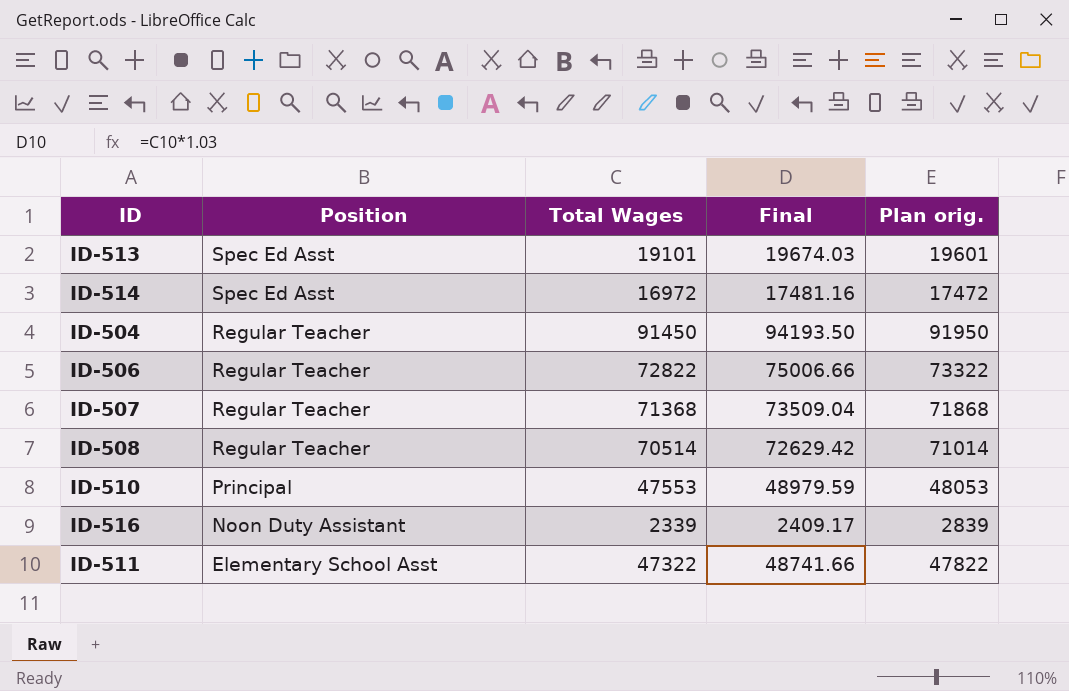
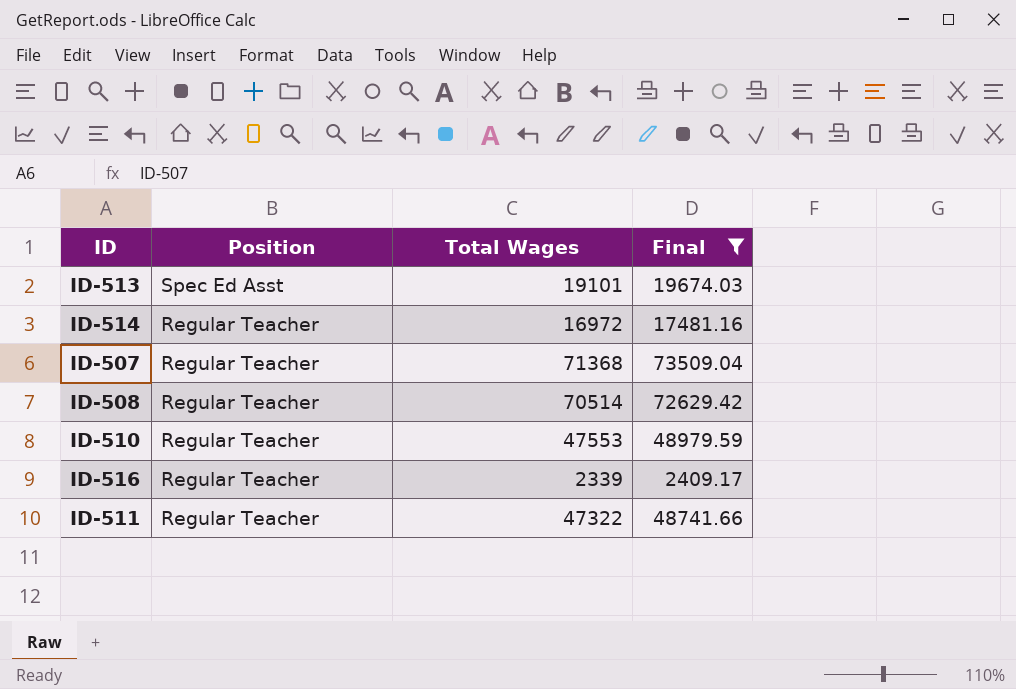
filter: none -> Final <= 73509.04
column Plan orig. | formula: [Total Wages] + 500 -> none
ID-514 | Position: Spec Ed Asst -> Regular Teacher
ID-510 | Position: Principal -> Regular Teacher
ID-516 | Position: Noon Duty Assistant -> Regular Teacher
ID-511 | Position: Elementary School Asst -> Regular Teacher

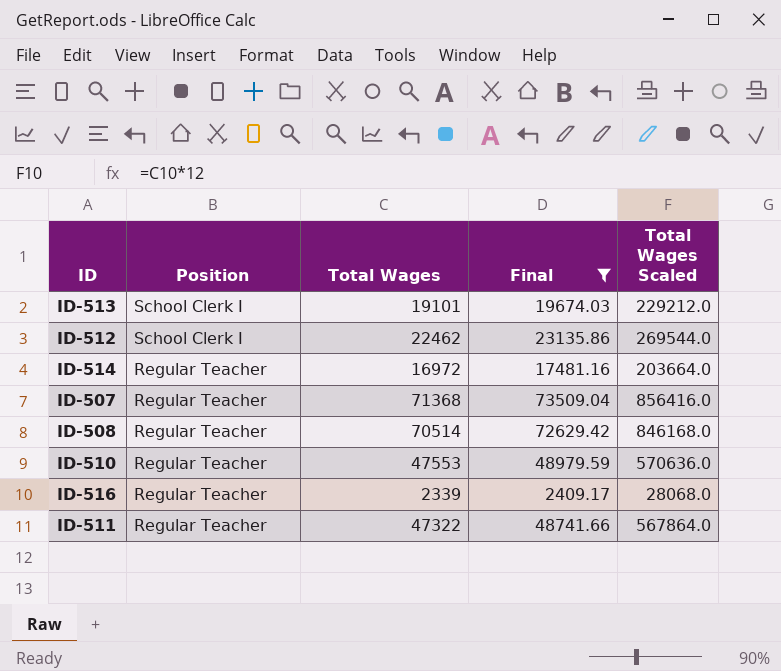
column Total Wages Scaled | formula: none -> [Total Wages] * 12
ID-513 | Position: Spec Ed Asst -> School Clerk I
row ID-512: none -> School Clerk I | 22462 | 23135.86 | 269544.0

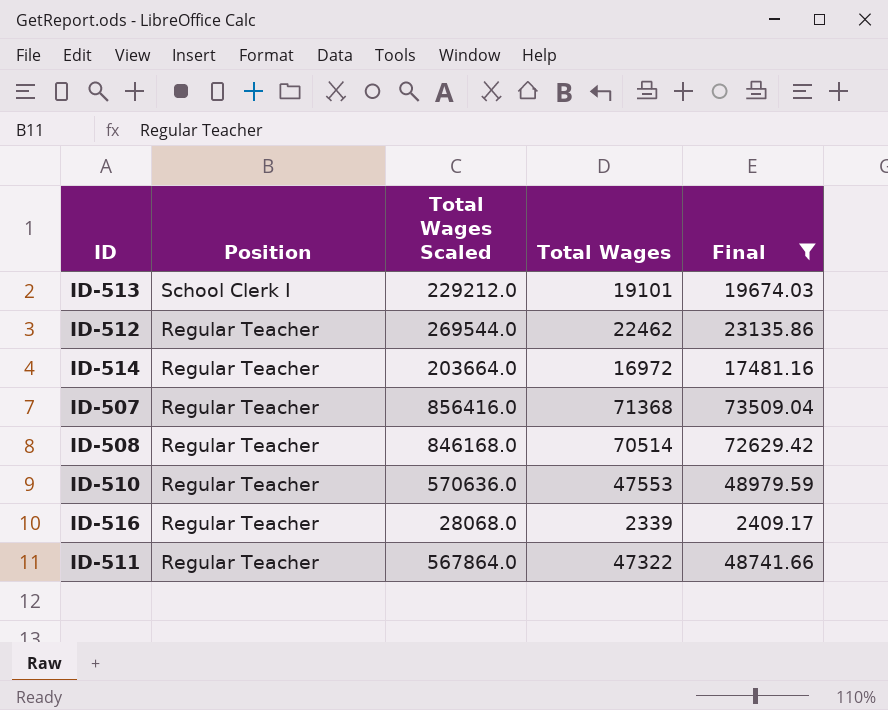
column Total Wages Scaled | position: 5 -> 3
ID-512 | Position: School Clerk I -> Regular Teacher

